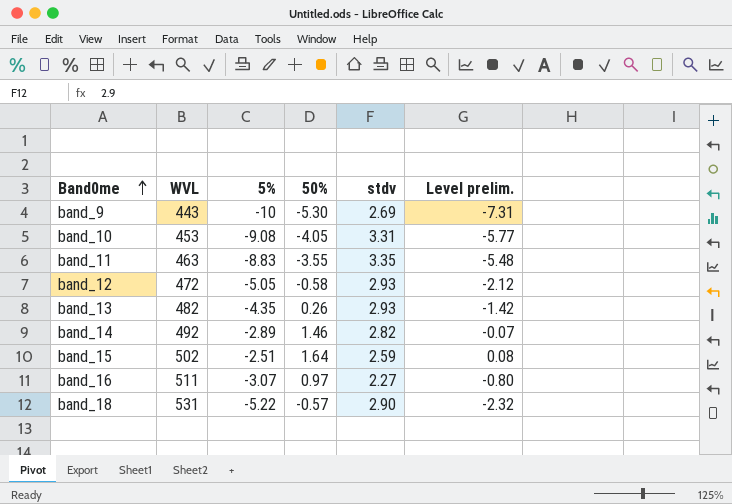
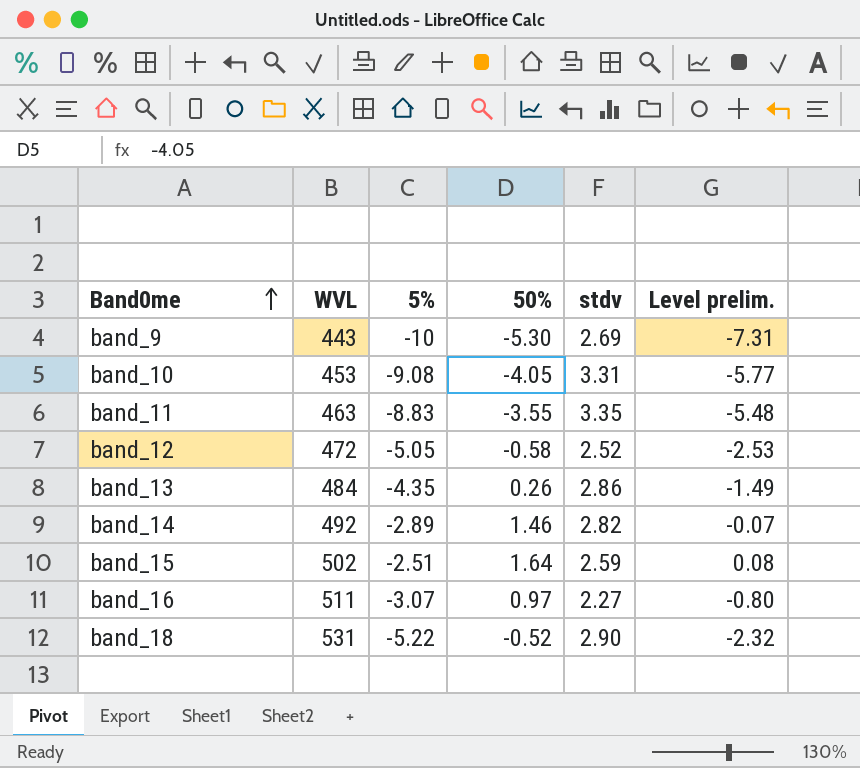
band_12 | stdv: 2.93 -> 2.52
band_12 | Level prelim.: -2.12 -> -2.53
band_13 | WVL: 482 -> 484
band_13 | stdv: 2.93 -> 2.86
band_13 | Level prelim.: -1.42 -> -1.49
band_18 | 50%: -0.57 -> -0.52

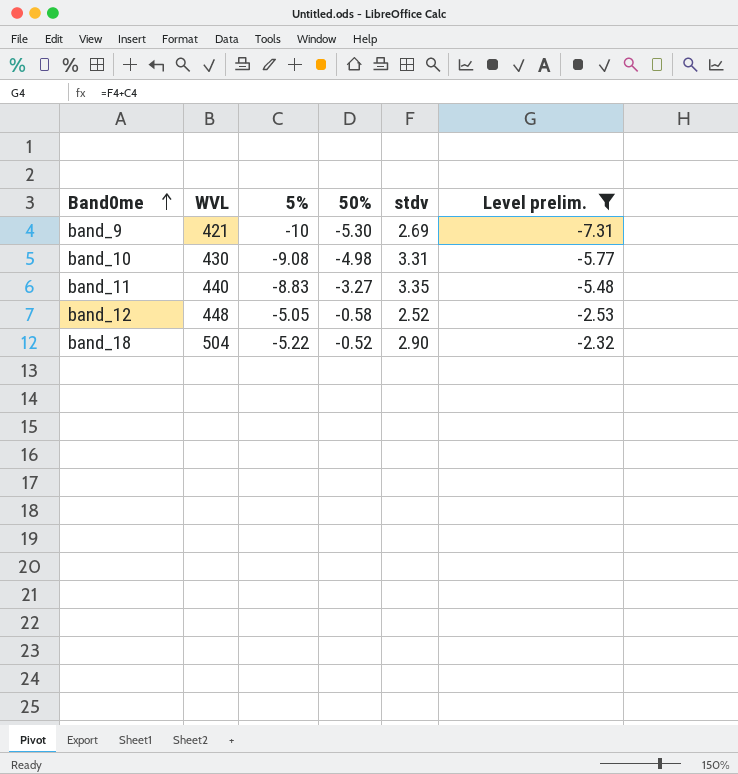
filter: none -> Level prelim. <= -2.32
band_9 | WVL: 443 -> 421
band_10 | WVL: 453 -> 430
band_10 | 50%: -4.05 -> -4.98
band_11 | WVL: 463 -> 440
band_11 | 50%: -3.55 -> -3.27
band_12 | WVL: 472 -> 448
band_18 | WVL: 531 -> 504

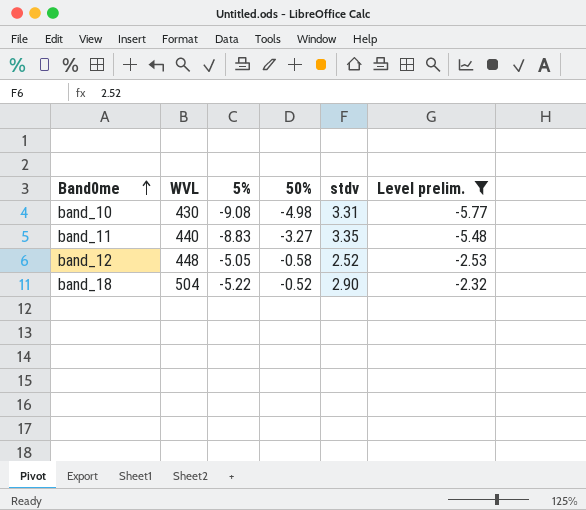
row band_9: 421 | -10 | -5.30 | 2.69 | -7.31 -> none

